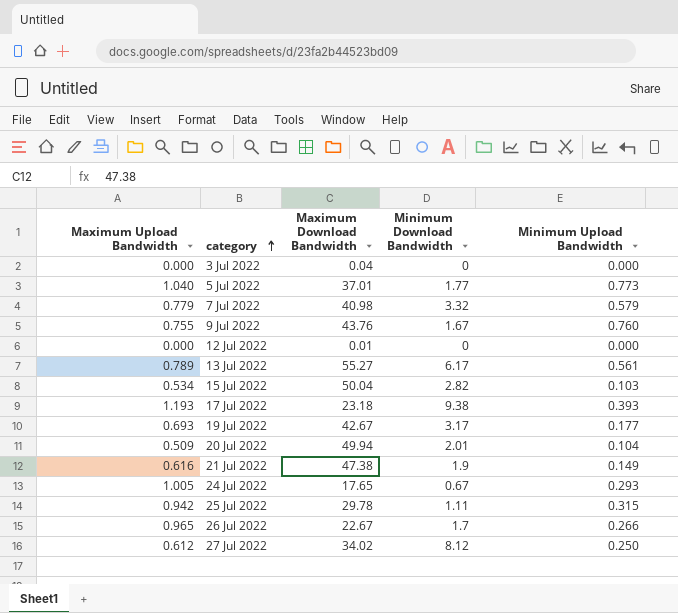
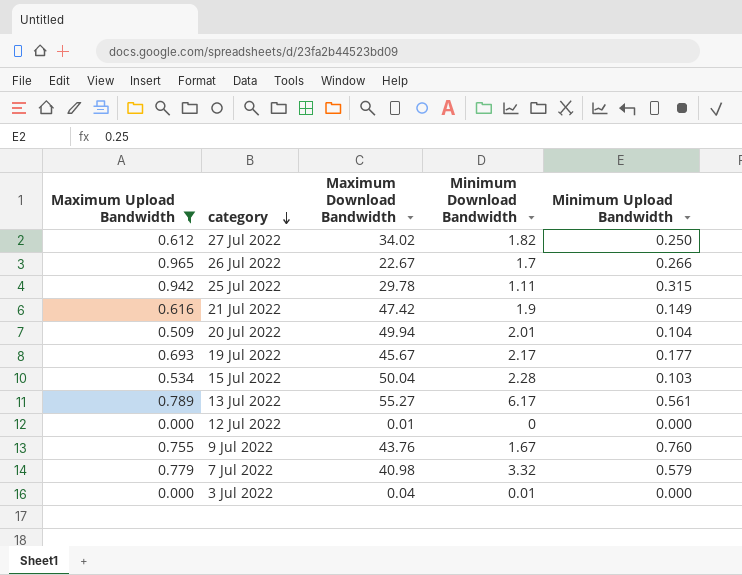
filter: none -> Maximum Upload Bandwidth <= 0.965
row order: category ascending -> category descending
27 Jul 2022 | Minimum Download Bandwidth: 8.12 -> 1.82
21 Jul 2022 | Maximum Download Bandwidth: 47.38 -> 47.42
19 Jul 2022 | Maximum Download Bandwidth: 42.67 -> 45.67
19 Jul 2022 | Minimum Download Bandwidth: 3.17 -> 2.17
15 Jul 2022 | Minimum Download Bandwidth: 2.82 -> 2.28
3 Jul 2022 | Minimum Download Bandwidth: 0 -> 0.01

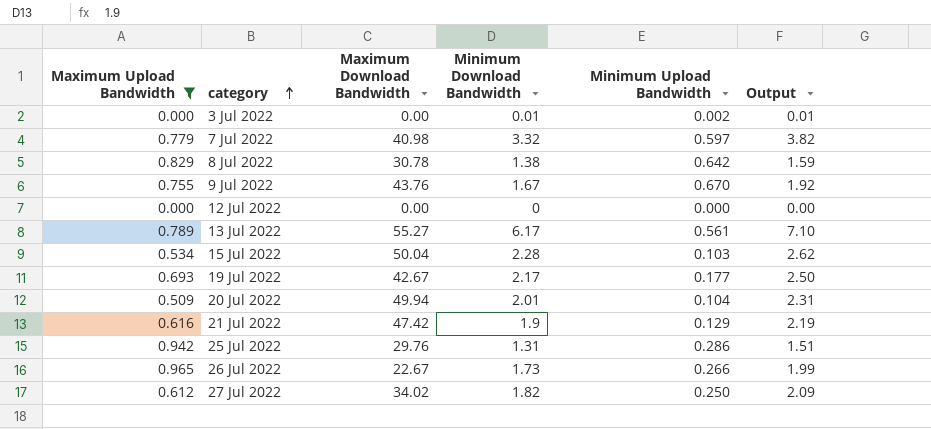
row order: category descending -> category ascending
column Output | formula: none -> [Minimum Download Bandwidth] * 1.15
3 Jul 2022 | Maximum Download Bandwidth: 0.04 -> 0.00
3 Jul 2022 | Minimum Upload Bandwidth: 0.000 -> 0.002
7 Jul 2022 | Minimum Upload Bandwidth: 0.579 -> 0.597
row 8 Jul 2022: none -> 0.829 | 30.78 | 1.38 | 0.642 | 1.59
9 Jul 2022 | Minimum Upload Bandwidth: 0.760 -> 0.670
12 Jul 2022 | Maximum Download Bandwidth: 0.01 -> 0.00
19 Jul 2022 | Maximum Download Bandwidth: 45.67 -> 42.67
21 Jul 2022 | Minimum Upload Bandwidth: 0.149 -> 0.129
25 Jul 2022 | Maximum Download Bandwidth: 29.78 -> 29.76
25 Jul 2022 | Minimum Download Bandwidth: 1.11 -> 1.31
25 Jul 2022 | Minimum Upload Bandwidth: 0.315 -> 0.286
26 Jul 2022 | Minimum Download Bandwidth: 1.7 -> 1.73

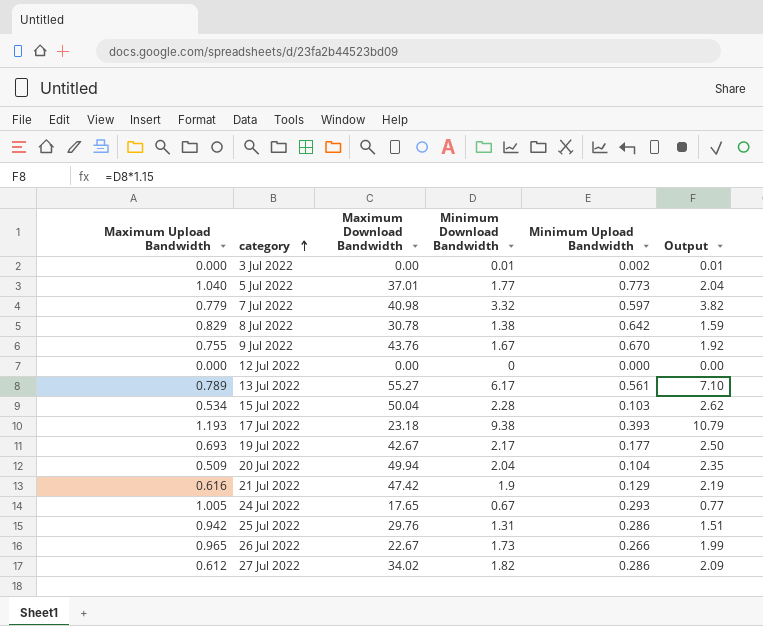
filter: Maximum Upload Bandwidth <= 0.965 -> none
20 Jul 2022 | Minimum Download Bandwidth: 2.01 -> 2.04
20 Jul 2022 | Output: 2.31 -> 2.35
27 Jul 2022 | Minimum Upload Bandwidth: 0.250 -> 0.286

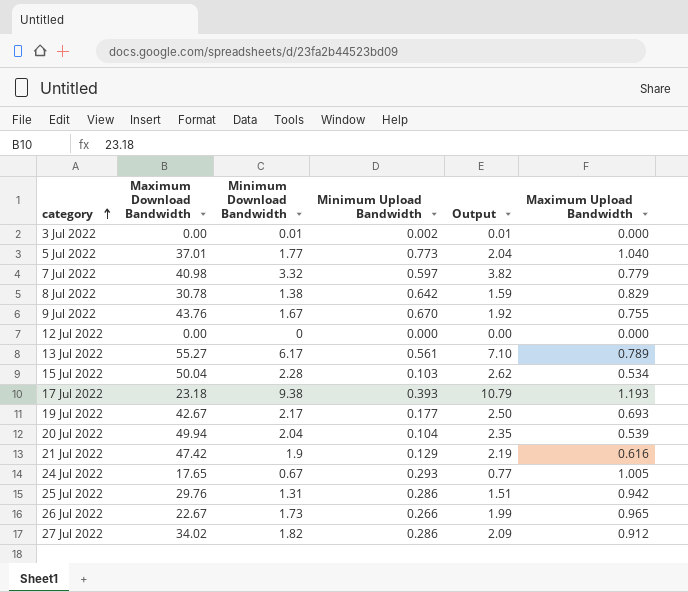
column Maximum Upload Bandwidth | position: 1 -> 6
20 Jul 2022 | Maximum Upload Bandwidth: 0.509 -> 0.539
27 Jul 2022 | Maximum Upload Bandwidth: 0.612 -> 0.912

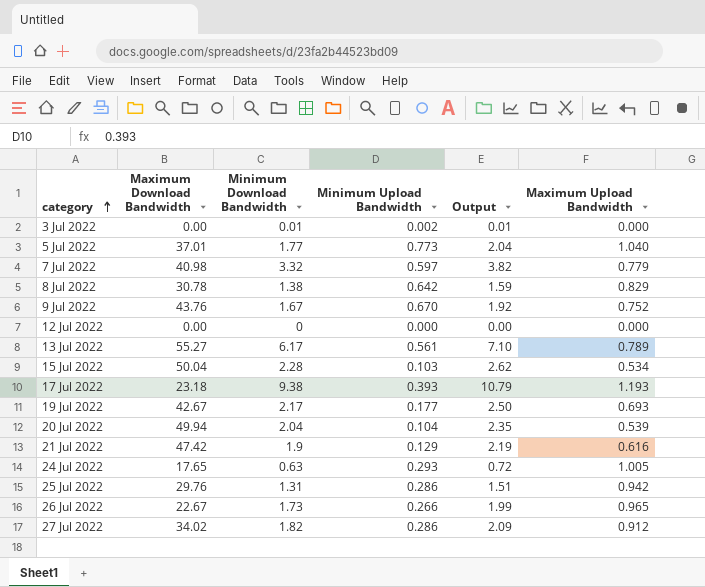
9 Jul 2022 | Maximum Upload Bandwidth: 0.755 -> 0.752
24 Jul 2022 | Minimum Download Bandwidth: 0.67 -> 0.63
24 Jul 2022 | Output: 0.77 -> 0.72

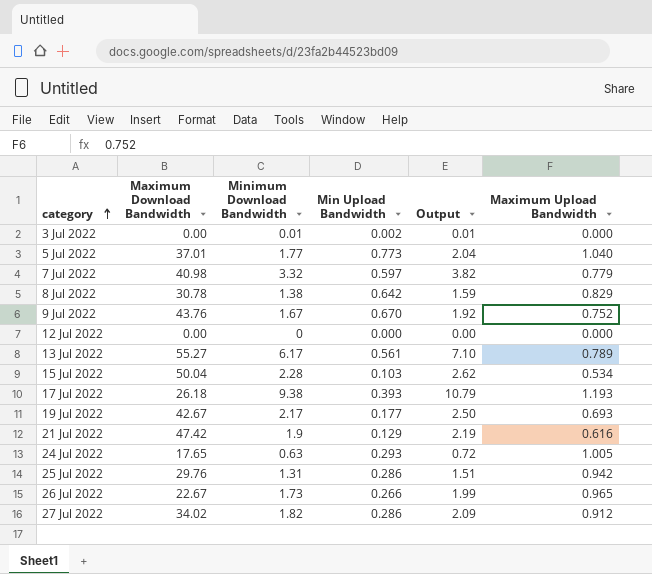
column name: Minimum Upload Bandwidth -> Min Upload Bandwidth
row 20 Jul 2022: 49.94 | 2.04 | 0.104 | 2.35 | 0.539 -> none
17 Jul 2022 | Maximum Download Bandwidth: 23.18 -> 26.18

